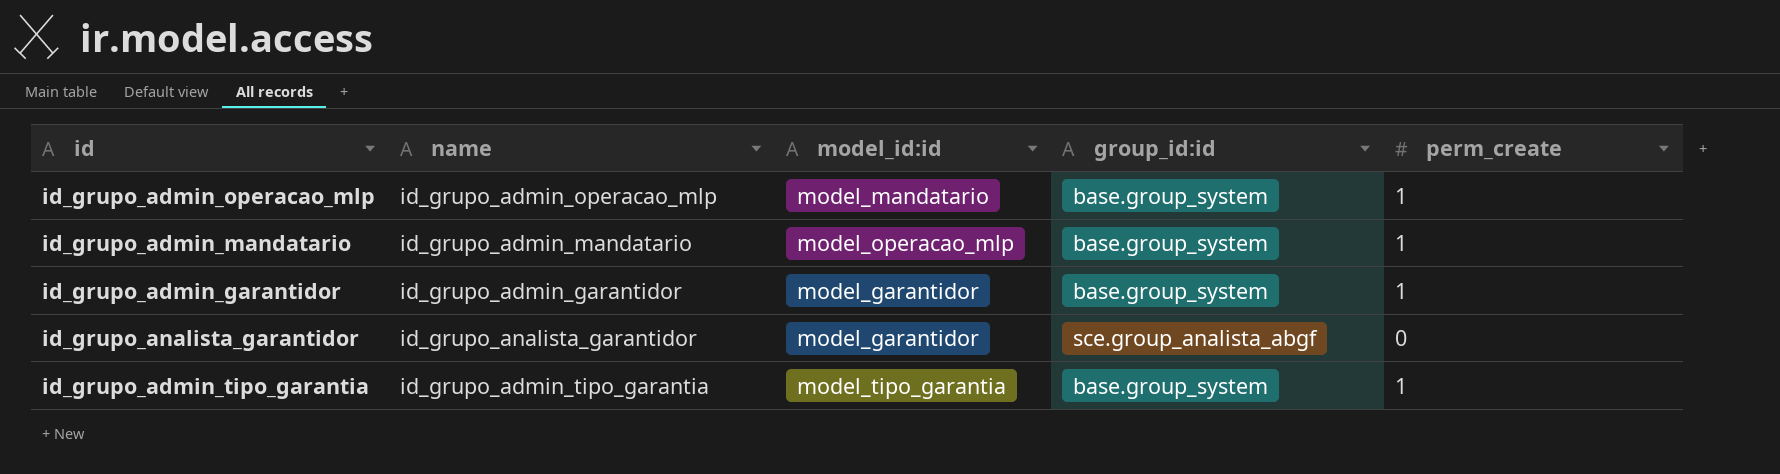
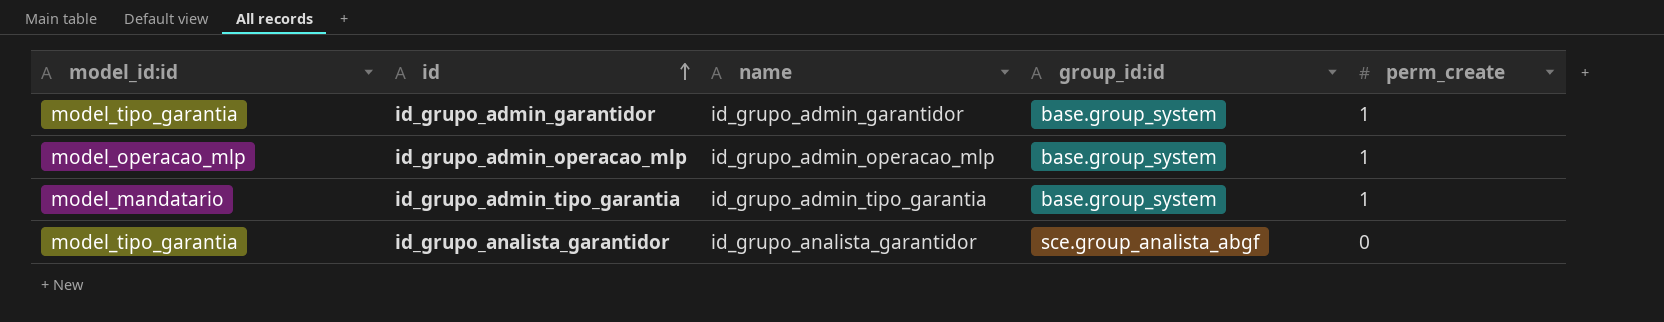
row order: none -> id ascending
column model_id:id | position: 3 -> 1
row id_grupo_admin_mandatario: id_grupo_admin_mandatario | model_operacao_mlp | base.group_system | 1 -> none
id_grupo_admin_garantidor | model_id:id: model_garantidor -> model_tipo_garantia
id_grupo_admin_operacao_mlp | model_id:id: model_mandatario -> model_operacao_mlp
id_grupo_admin_tipo_garantia | model_id:id: model_tipo_garantia -> model_mandatario
id_grupo_analista_garantidor | model_id:id: model_garantidor -> model_tipo_garantia

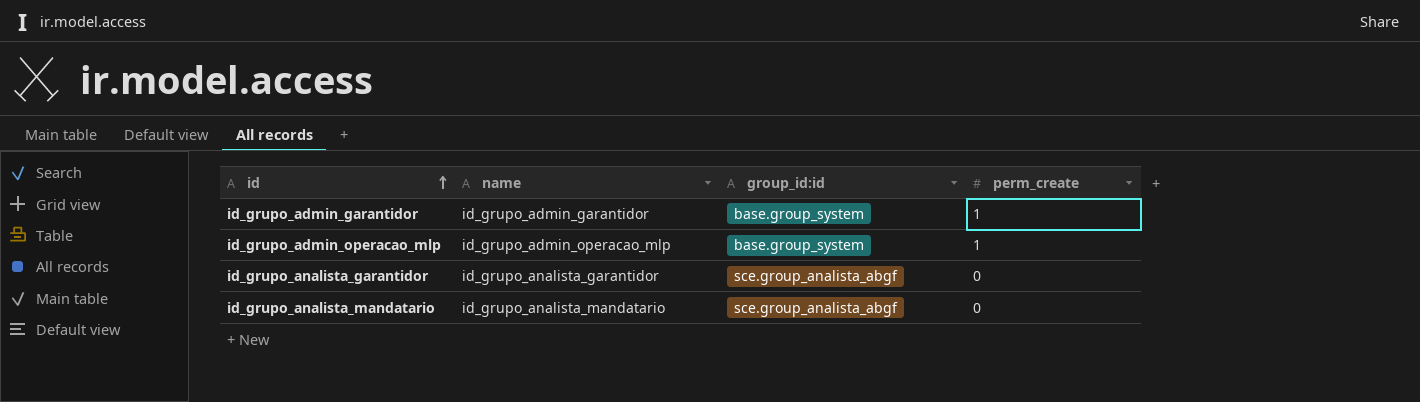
column model_id:id | position: 1 -> none
row id_grupo_admin_tipo_garantia: model_mandatario | id_grupo_admin_tipo_garantia | base.group_system | 1 -> none
row id_grupo_analista_mandatario: none -> id_grupo_analista_mandatario | sce.group_analista_abgf | 0

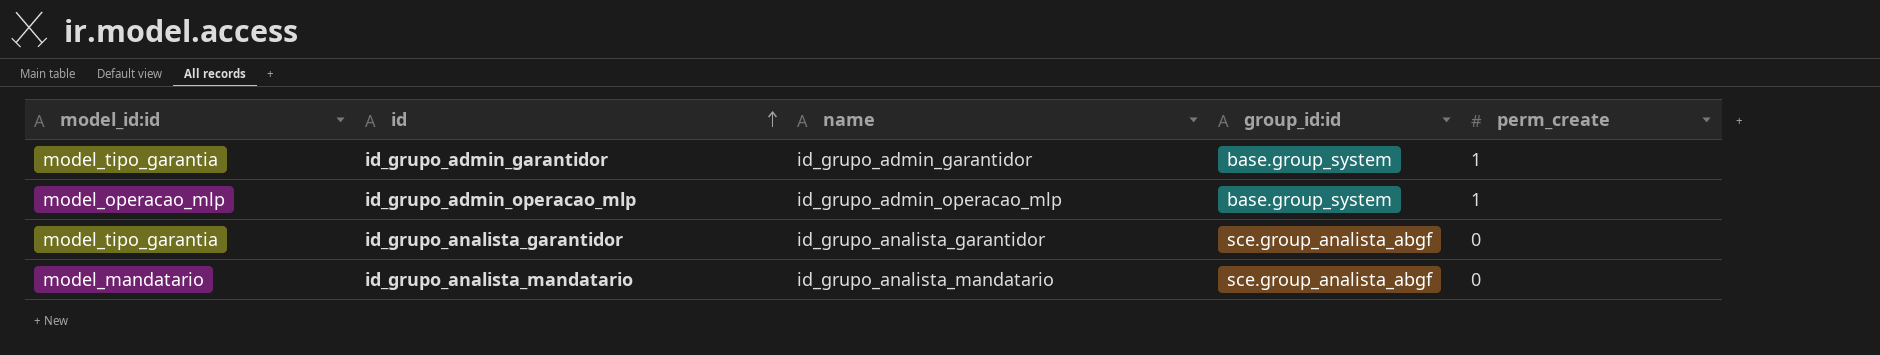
column model_id:id | position: none -> 1

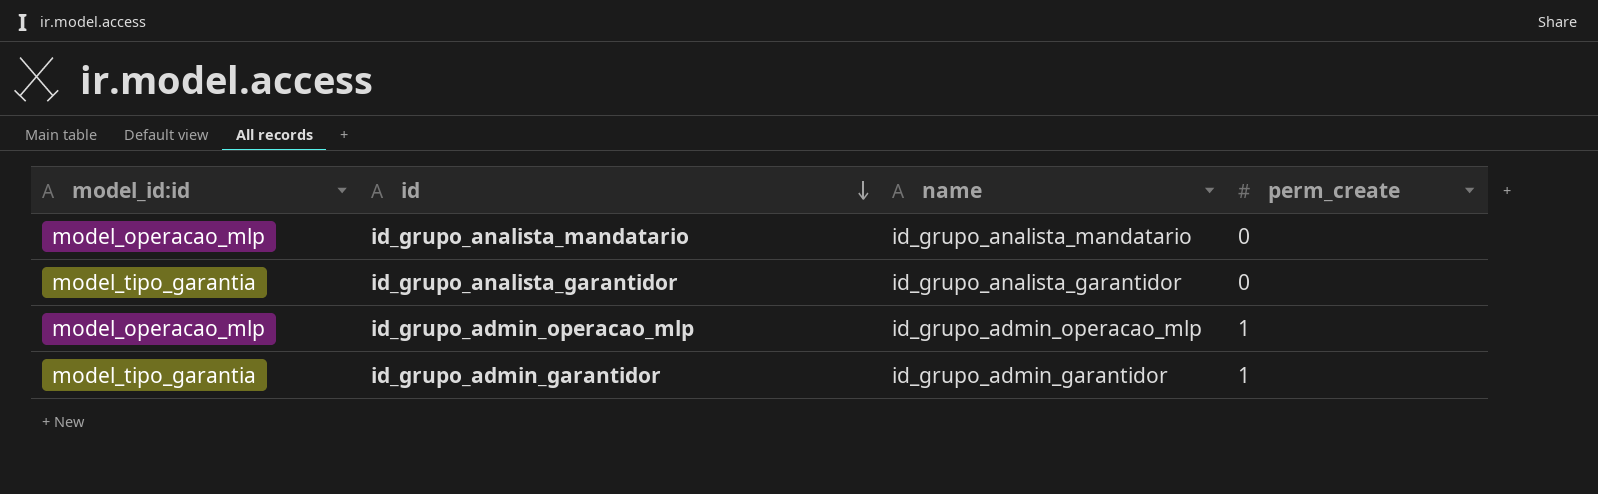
row order: id ascending -> id descending
column group_id:id | position: 4 -> none
id_grupo_analista_mandatario | model_id:id: model_mandatario -> model_operacao_mlp

